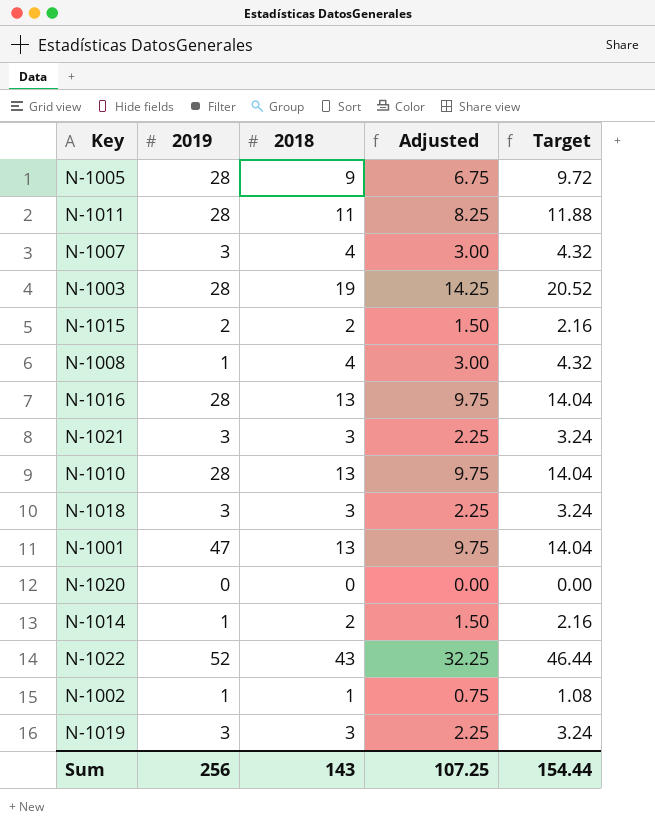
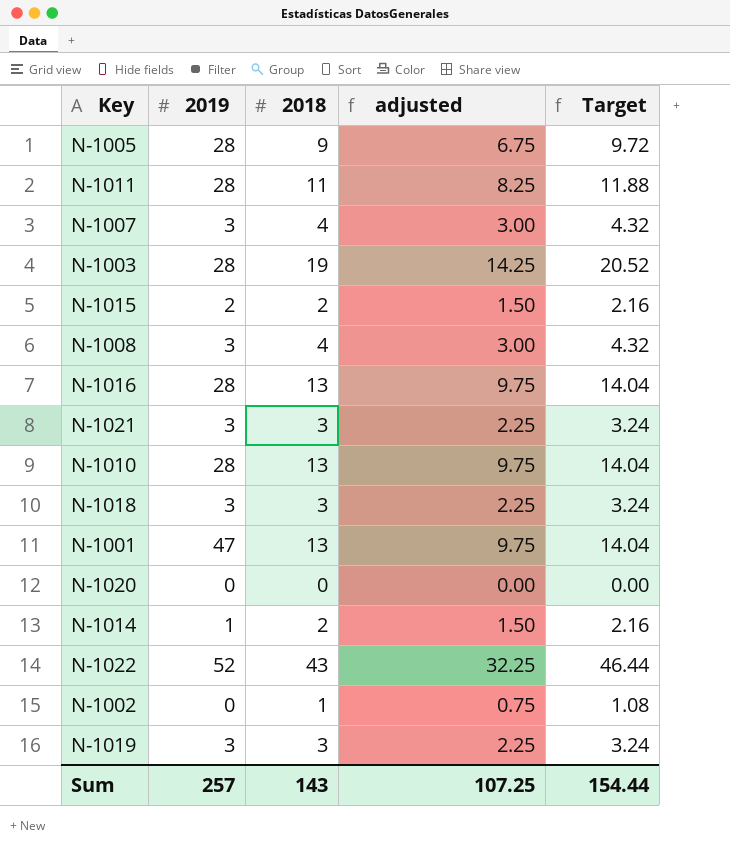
column name: Adjusted -> adjusted
N-1008 | 2019: 1 -> 3
N-1002 | 2019: 1 -> 0
Sum | 2019: 256 -> 257

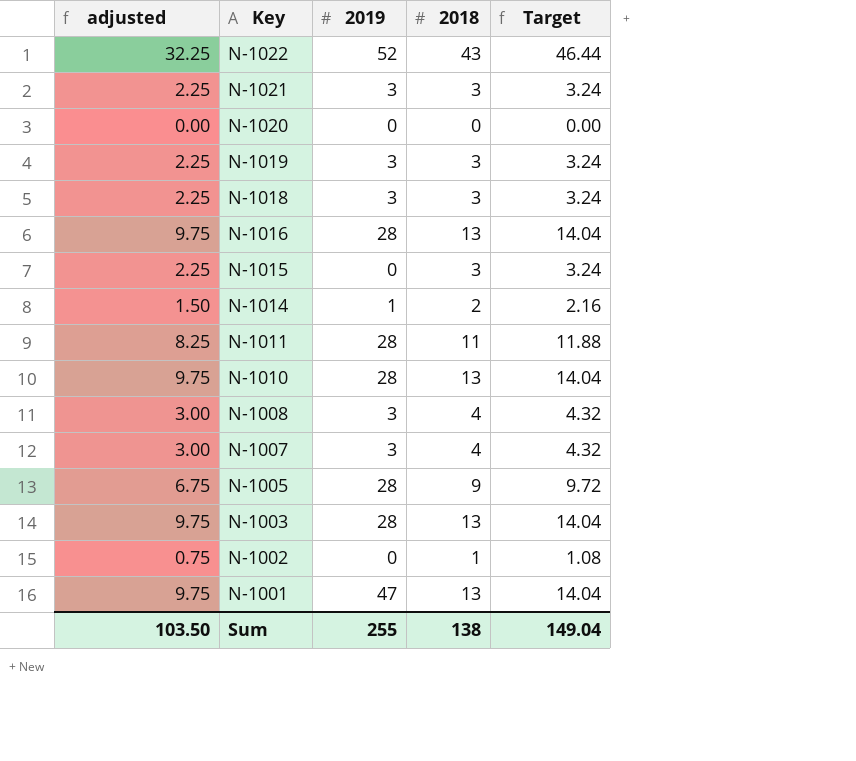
row order: none -> Key descending
column adjusted | position: 4 -> 1
N-1015 | adjusted: 1.50 -> 2.25
N-1015 | 2019: 2 -> 0
N-1015 | 2018: 2 -> 3
N-1015 | Target: 2.16 -> 3.24
N-1003 | adjusted: 14.25 -> 9.75
N-1003 | 2018: 19 -> 13
N-1003 | Target: 20.52 -> 14.04
Sum | adjusted: 107.25 -> 103.50
Sum | 2019: 257 -> 255
Sum | 2018: 143 -> 138
Sum | Target: 154.44 -> 149.04

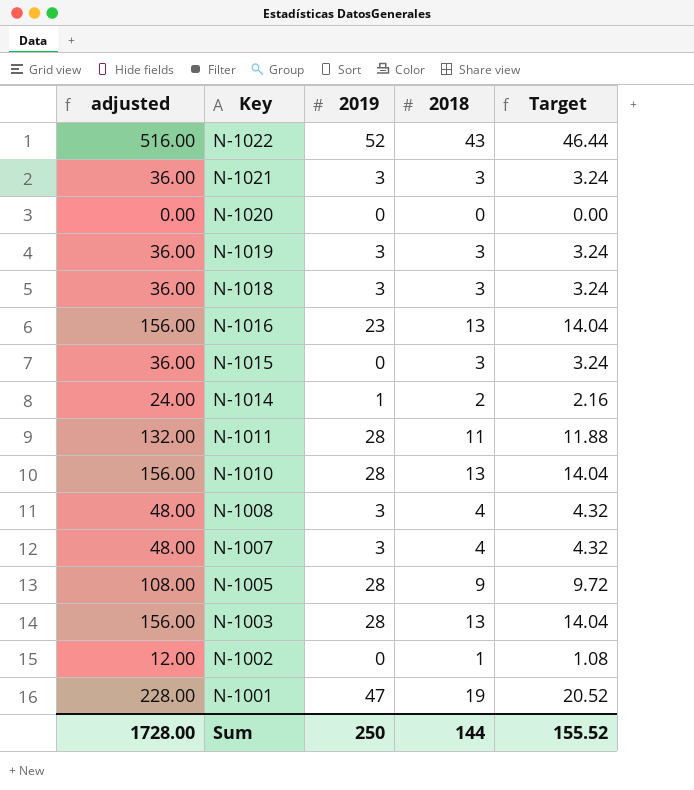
column adjusted | formula: [2018] * 0.75 -> [2018] * 12
N-1016 | 2019: 28 -> 23
N-1001 | 2018: 13 -> 19
N-1001 | Target: 14.04 -> 20.52
Sum | adjusted: 103.50 -> 1728.00
Sum | 2019: 255 -> 250
Sum | 2018: 138 -> 144
Sum | Target: 149.04 -> 155.52

